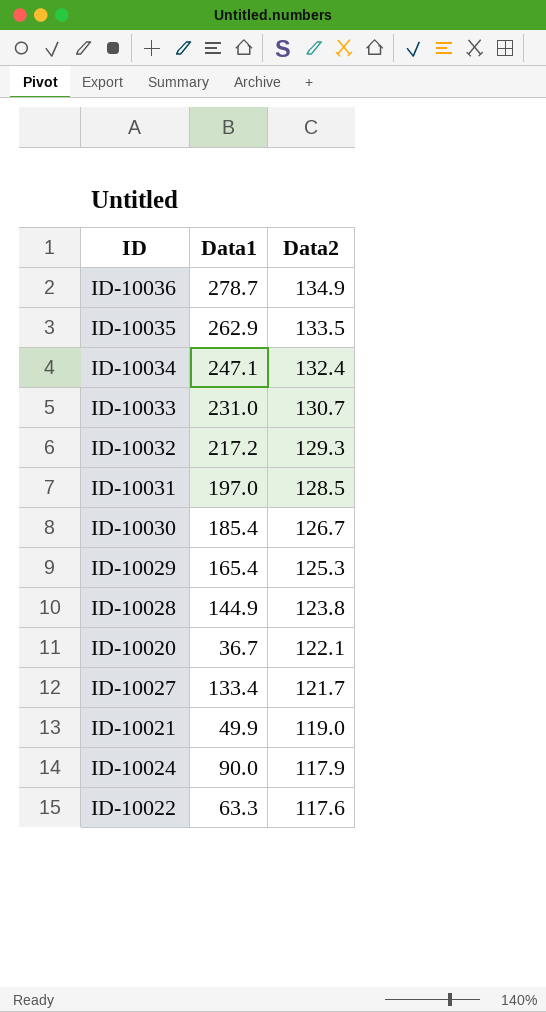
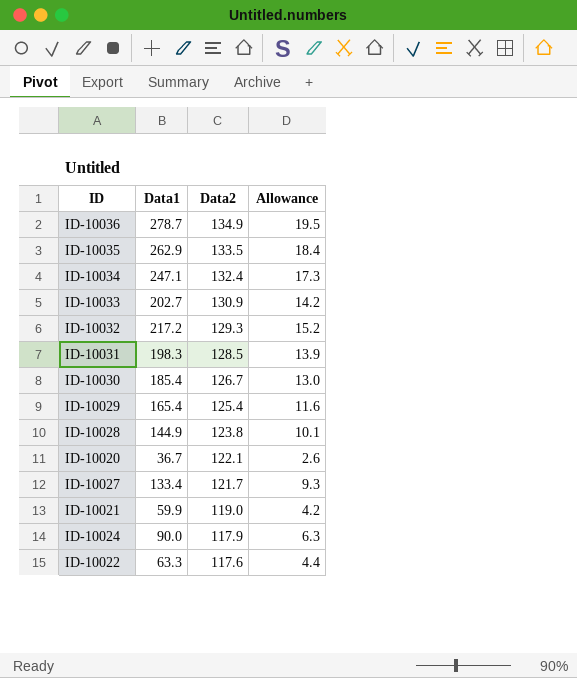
column Allowance | formula: none -> [Data1] * 0.07
ID-10033 | Data1: 231.0 -> 202.7
ID-10033 | Data2: 130.7 -> 130.9
ID-10031 | Data1: 197.0 -> 198.3
ID-10029 | Data2: 125.3 -> 125.4
ID-10021 | Data1: 49.9 -> 59.9

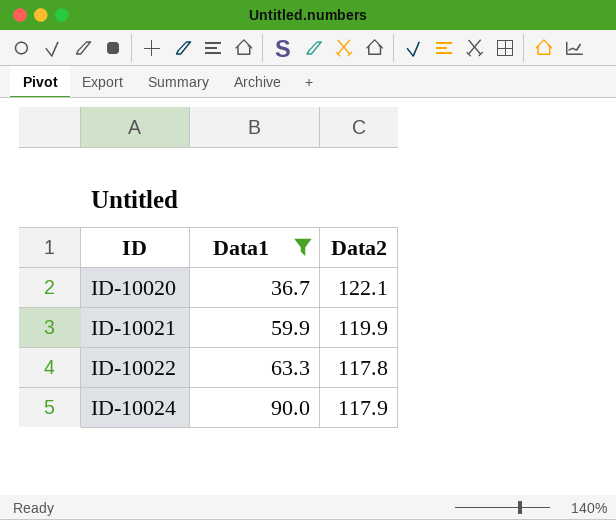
filter: none -> Data1 <= 90.0
row order: Data2 descending -> ID ascending
column Allowance | formula: [Data1] * 0.07 -> none
ID-10021 | Data2: 119.0 -> 119.9
ID-10022 | Data2: 117.6 -> 117.8

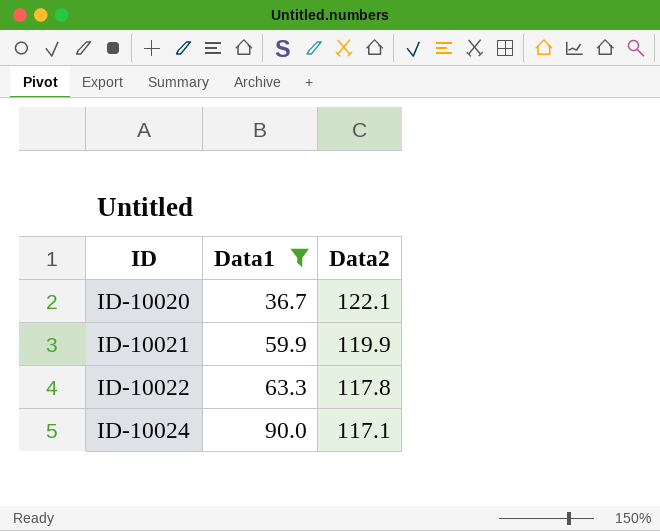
ID-10024 | Data2: 117.9 -> 117.1

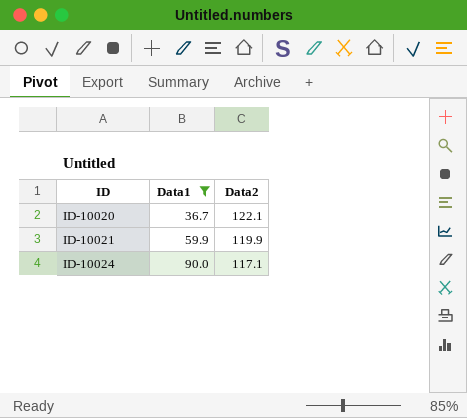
row ID-10022: 63.3 | 117.8 -> none

